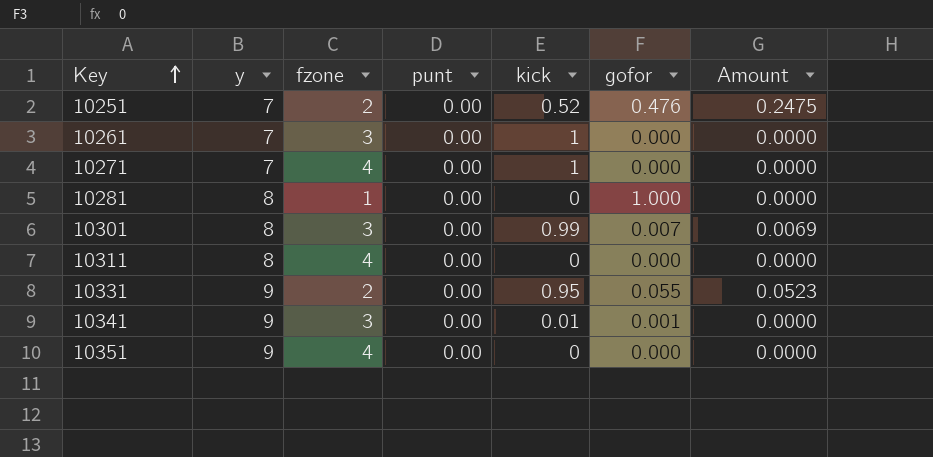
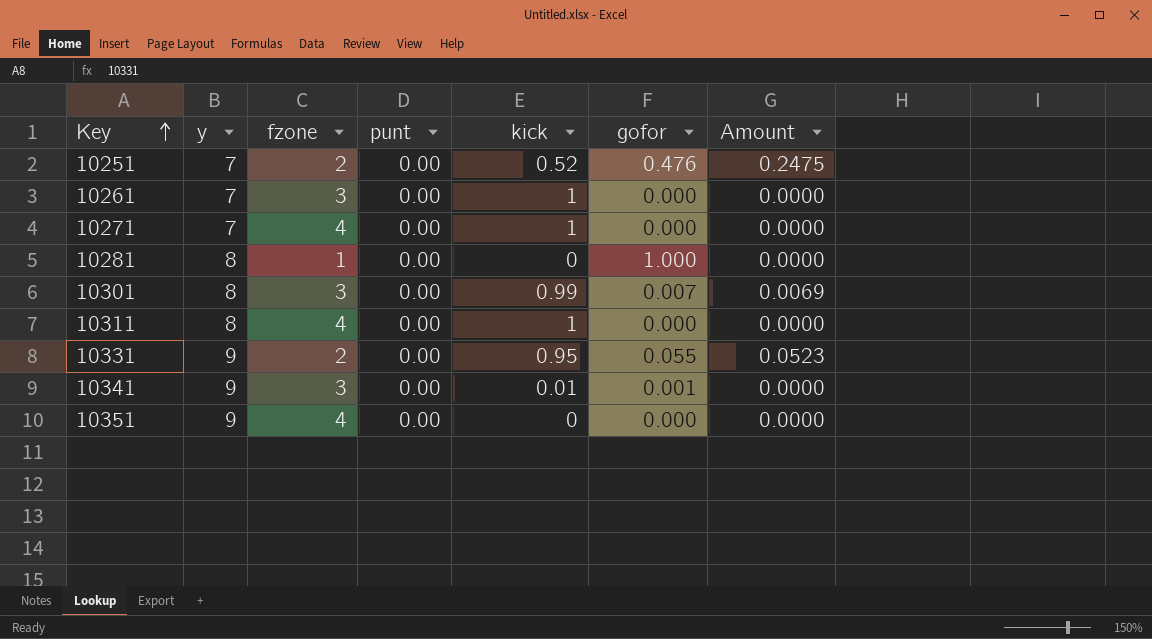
10311 | kick: 0 -> 1

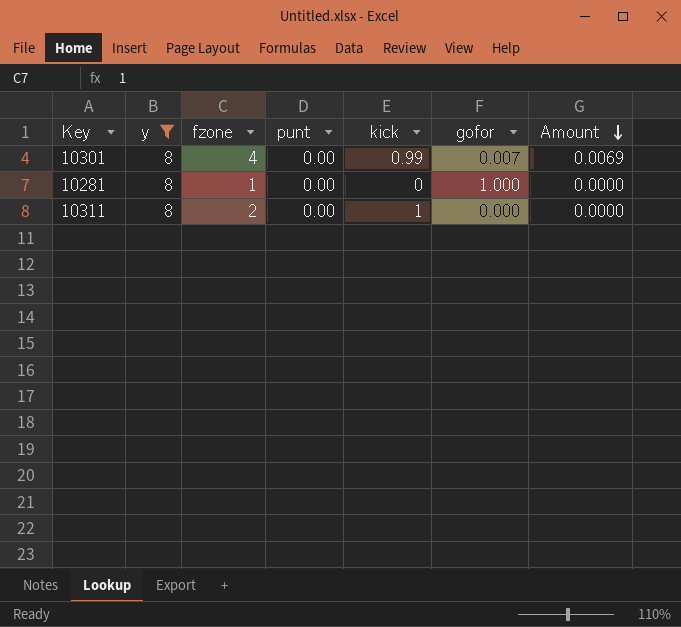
filter: none -> y = 8
row order: Key ascending -> Amount descending
10301 | fzone: 3 -> 4
10311 | fzone: 4 -> 2

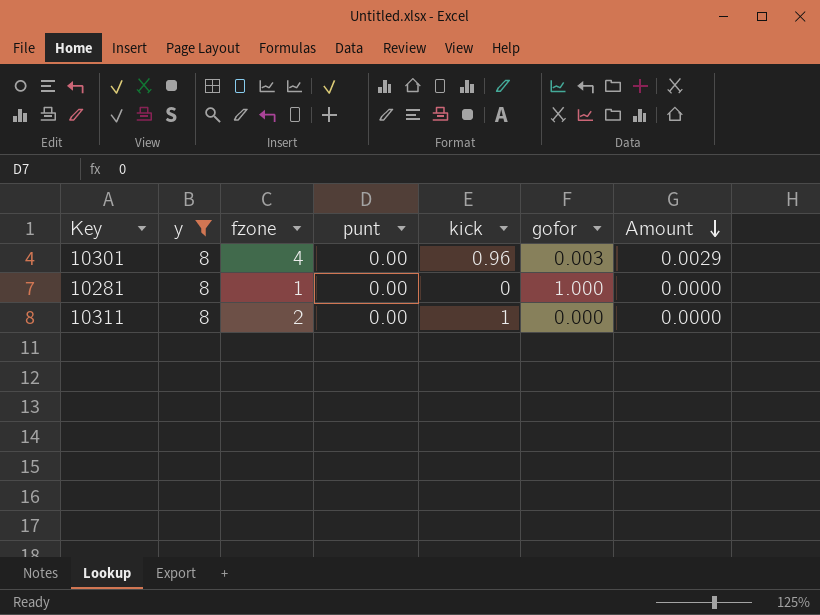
10301 | kick: 0.99 -> 0.96
10301 | gofor: 0.007 -> 0.003
10301 | Amount: 0.0069 -> 0.0029

